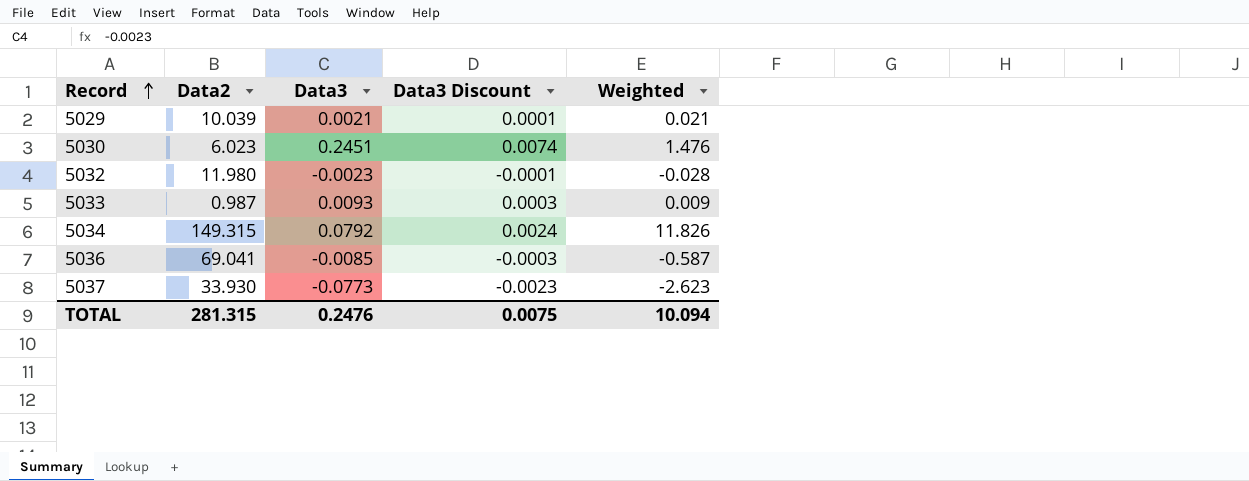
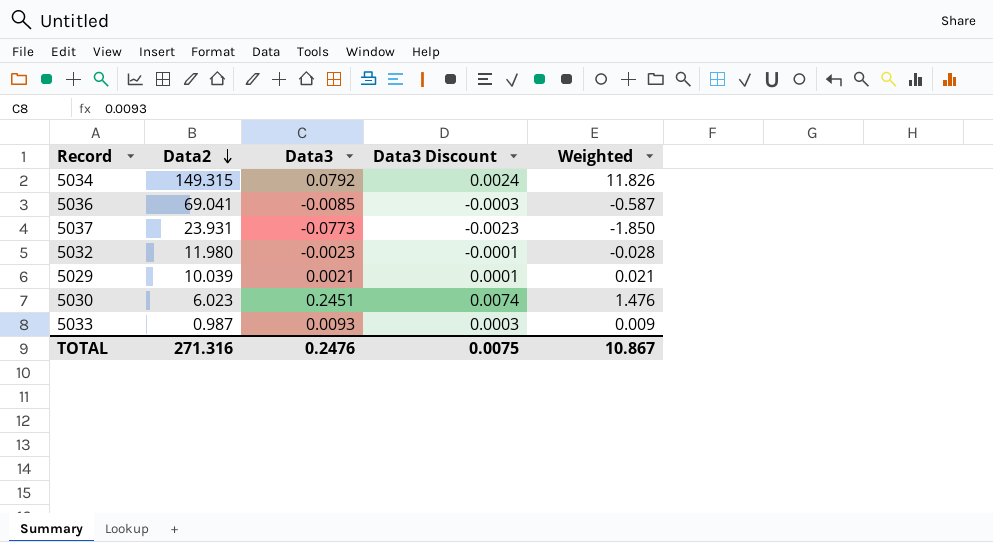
row order: Record ascending -> Data2 descending
5037 | Data2: 33.930 -> 23.931
5037 | Weighted: -2.623 -> -1.850
TOTAL | Data2: 281.315 -> 271.316
TOTAL | Weighted: 10.094 -> 10.867

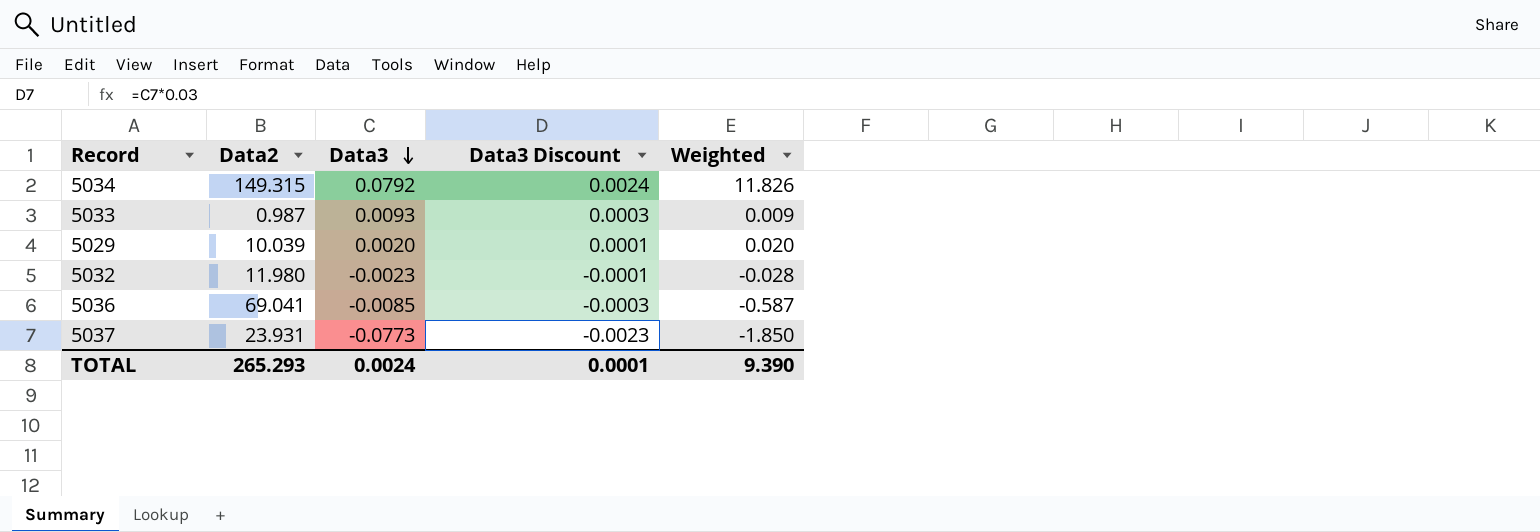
row order: Data2 descending -> Data3 descending
row 5030: 6.023 | 0.2451 | 0.0074 | 1.476 -> none
5029 | Data3: 0.0021 -> 0.0020
5029 | Weighted: 0.021 -> 0.020
TOTAL | Data2: 271.316 -> 265.293
TOTAL | Data3: 0.2476 -> 0.0024
TOTAL | Data3 Discount: 0.0075 -> 0.0001
TOTAL | Weighted: 10.867 -> 9.390

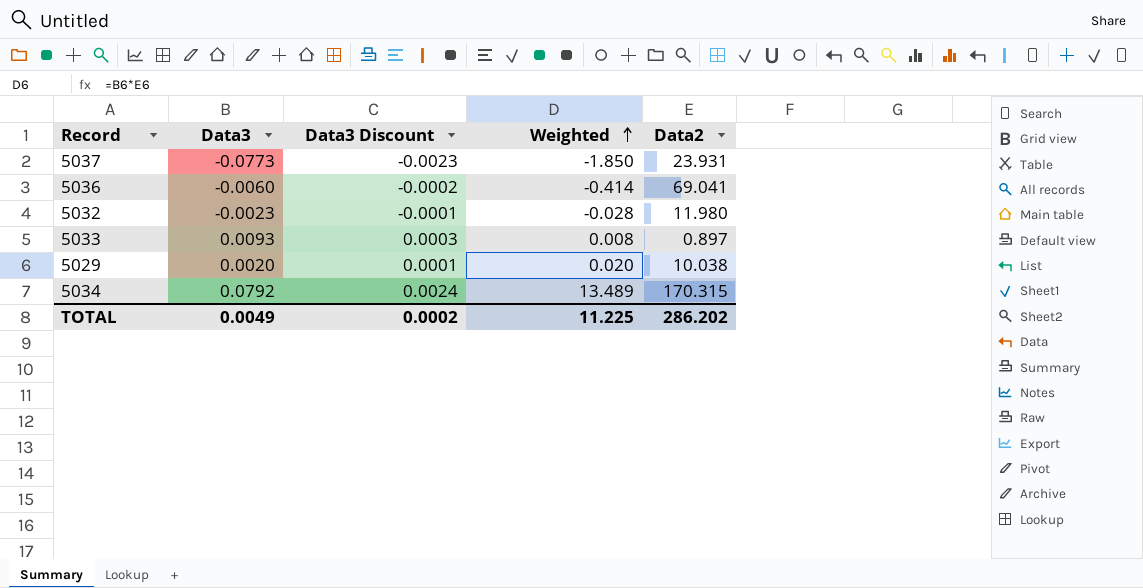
row order: Data3 descending -> Weighted ascending
column Data2 | position: 2 -> 5
5036 | Data3: -0.0085 -> -0.0060
5036 | Data3 Discount: -0.0003 -> -0.0002
5036 | Weighted: -0.587 -> -0.414
5033 | Weighted: 0.009 -> 0.008
5033 | Data2: 0.987 -> 0.897
5029 | Data2: 10.039 -> 10.038
5034 | Weighted: 11.826 -> 13.489
5034 | Data2: 149.315 -> 170.315
TOTAL | Data3: 0.0024 -> 0.0049
TOTAL | Data3 Discount: 0.0001 -> 0.0002
TOTAL | Weighted: 9.390 -> 11.225
TOTAL | Data2: 265.293 -> 286.202

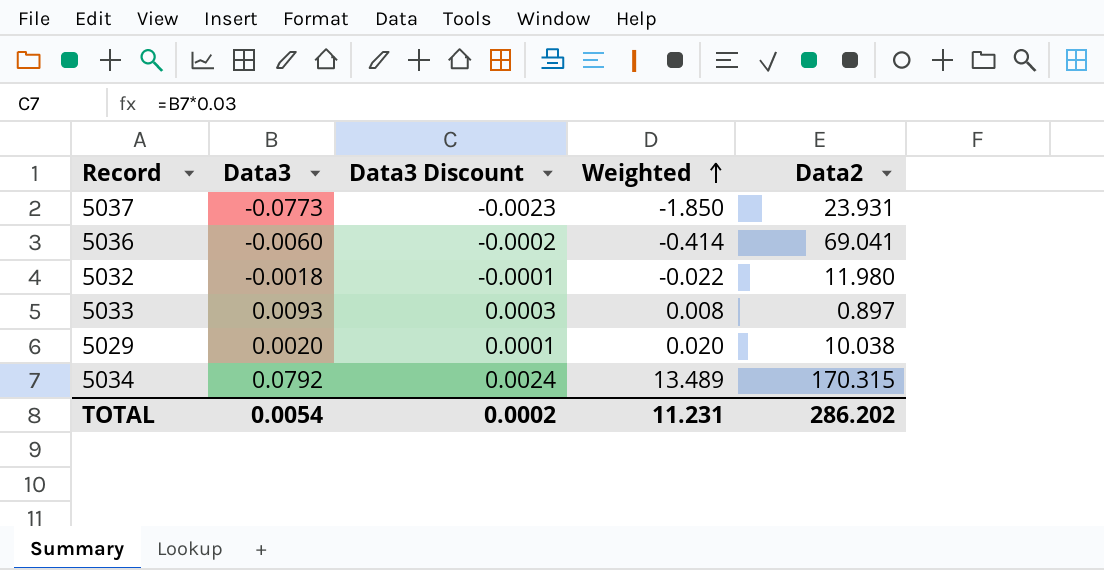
5032 | Data3: -0.0023 -> -0.0018
5032 | Weighted: -0.028 -> -0.022
TOTAL | Data3: 0.0049 -> 0.0054
TOTAL | Weighted: 11.225 -> 11.231

